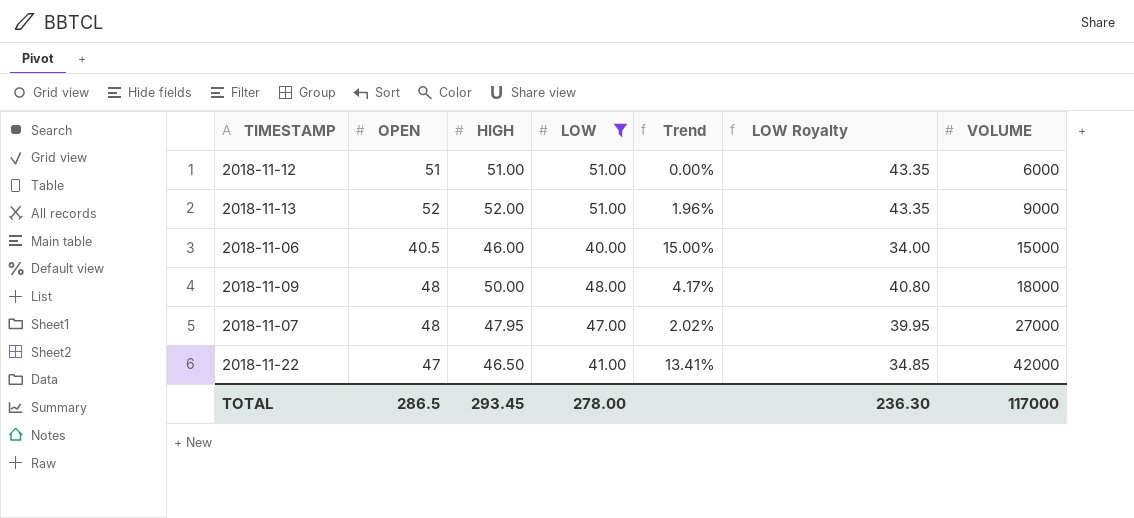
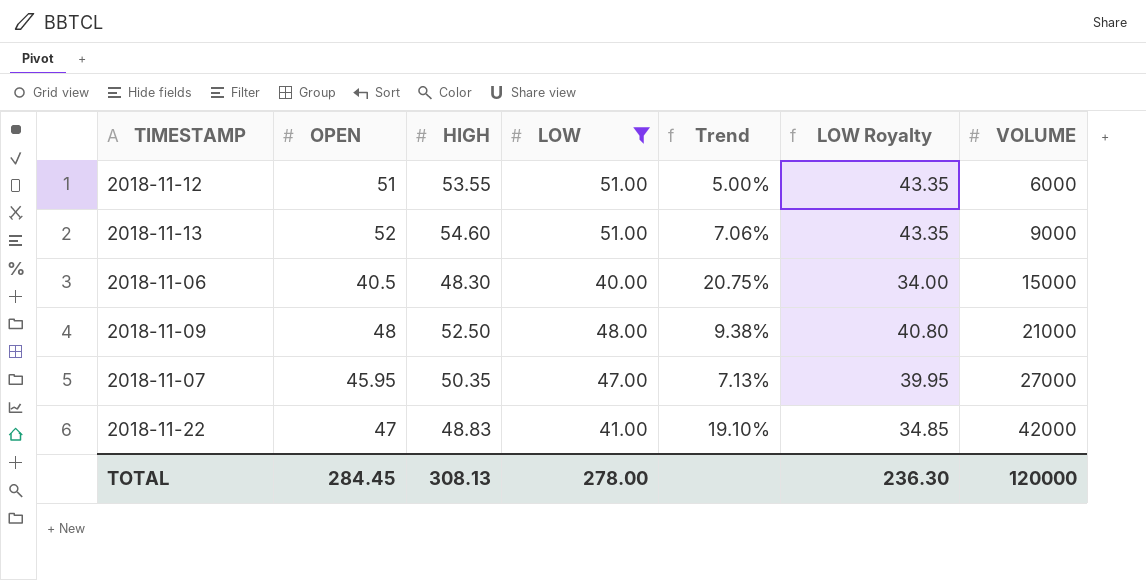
2018-11-12 | HIGH: 51.00 -> 53.55
2018-11-12 | Trend: 0.00% -> 5.00%
2018-11-13 | HIGH: 52.00 -> 54.60
2018-11-13 | Trend: 1.96% -> 7.06%
2018-11-06 | HIGH: 46.00 -> 48.30
2018-11-06 | Trend: 15.00% -> 20.75%
2018-11-09 | HIGH: 50.00 -> 52.50
2018-11-09 | Trend: 4.17% -> 9.38%
2018-11-09 | VOLUME: 18000 -> 21000
2018-11-07 | OPEN: 48 -> 45.95
2018-11-07 | HIGH: 47.95 -> 50.35
2018-11-07 | Trend: 2.02% -> 7.13%
2018-11-22 | HIGH: 46.50 -> 48.83
2018-11-22 | Trend: 13.41% -> 19.10%
TOTAL | OPEN: 286.5 -> 284.45
TOTAL | HIGH: 293.45 -> 308.13
TOTAL | VOLUME: 117000 -> 120000

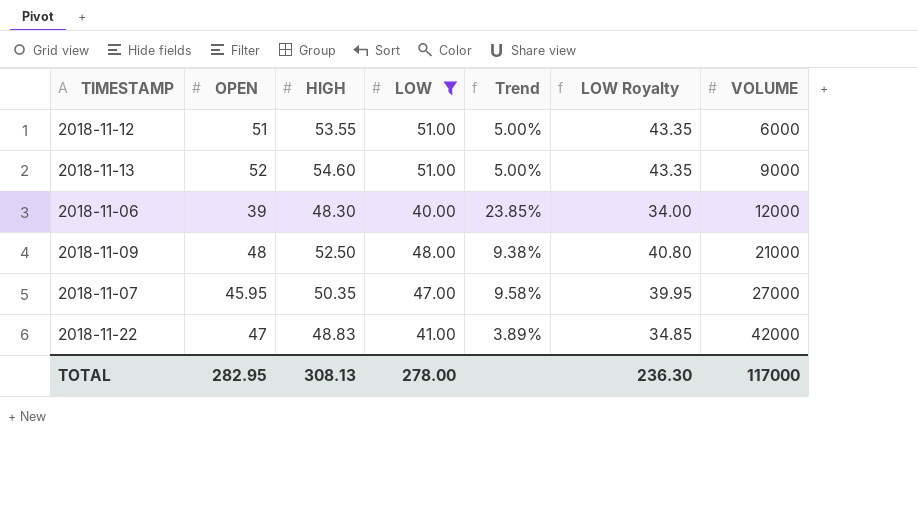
column Trend | formula: ([HIGH] - [LOW]) / [LOW] -> ([HIGH] - [OPEN]) / [OPEN]
2018-11-06 | OPEN: 40.5 -> 39
2018-11-06 | VOLUME: 15000 -> 12000
TOTAL | OPEN: 284.45 -> 282.95
TOTAL | VOLUME: 120000 -> 117000

